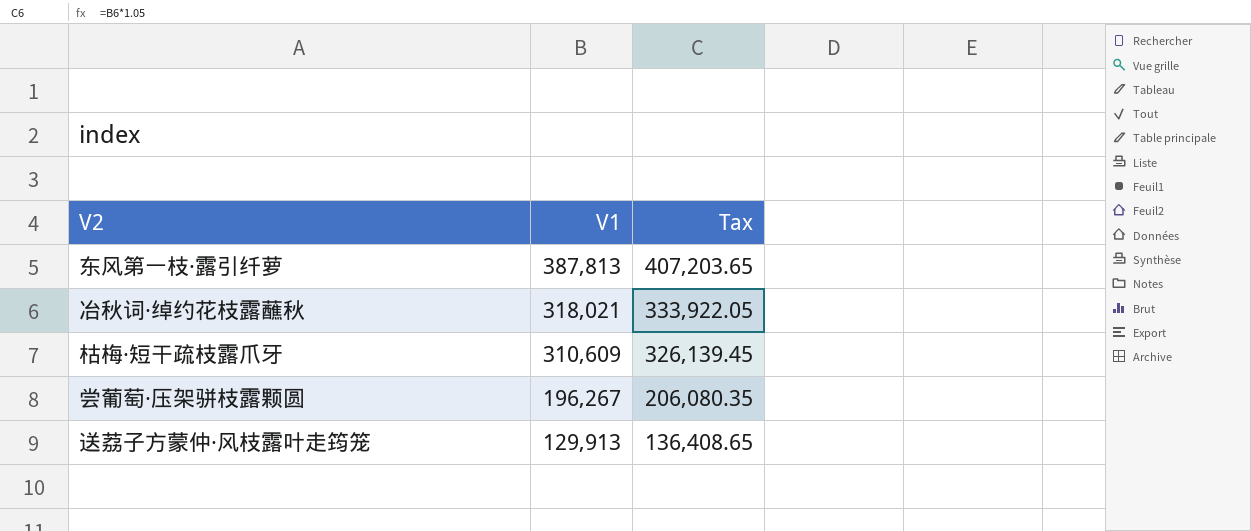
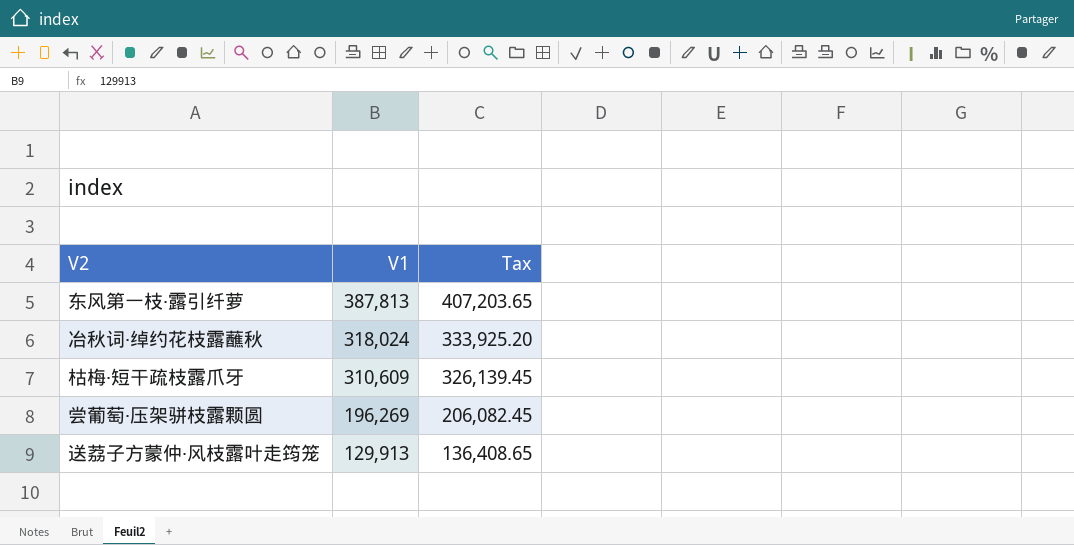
冶秋词·绰约花枝露蘸秋 | V1: 318,021 -> 318,024
冶秋词·绰约花枝露蘸秋 | Tax: 333,922.05 -> 333,925.20
尝葡萄·压架骈枝露颗圆 | V1: 196,267 -> 196,269
尝葡萄·压架骈枝露颗圆 | Tax: 206,080.35 -> 206,082.45

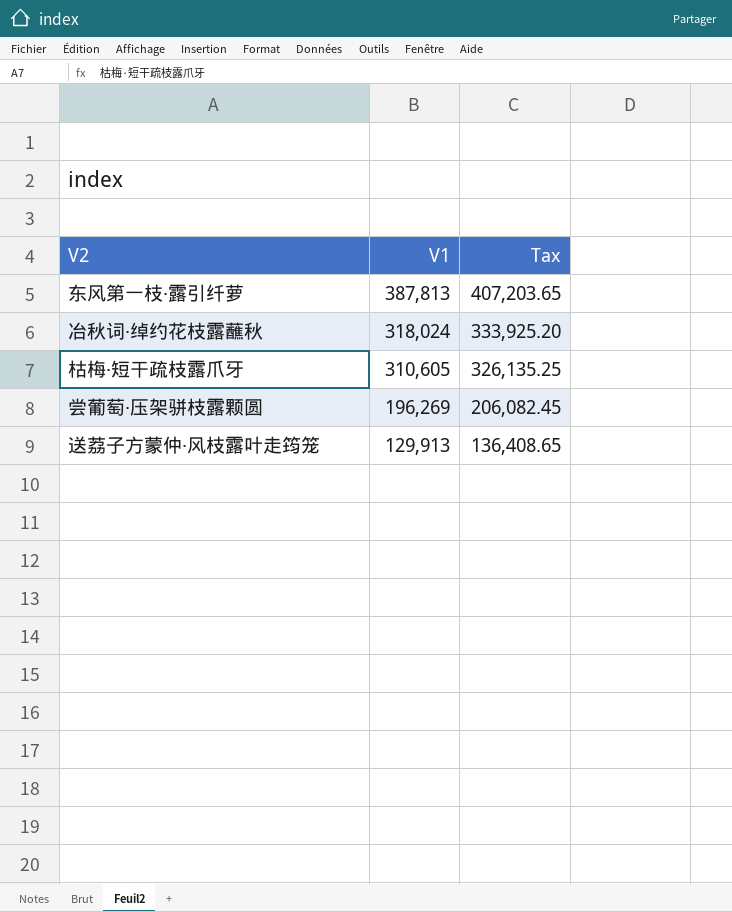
枯梅·短干疏枝露爪牙 | V1: 310,609 -> 310,605
枯梅·短干疏枝露爪牙 | Tax: 326,139.45 -> 326,135.25

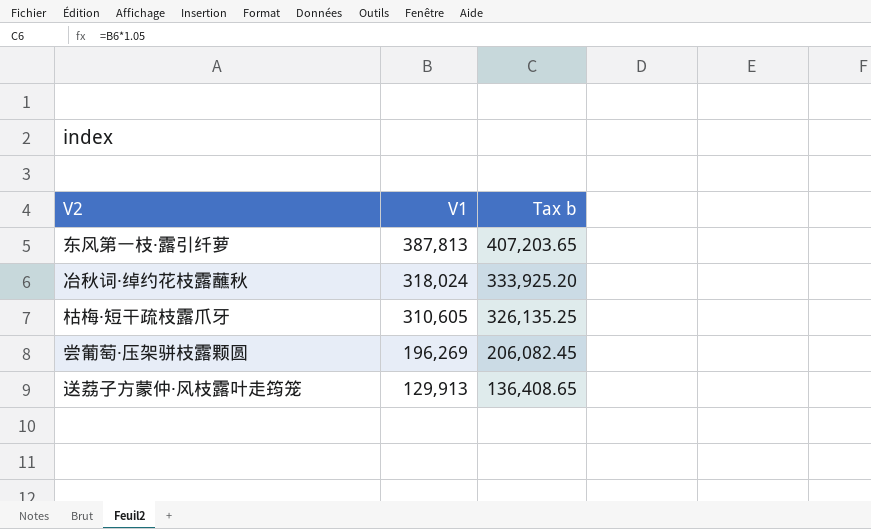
column name: Tax -> Tax b

